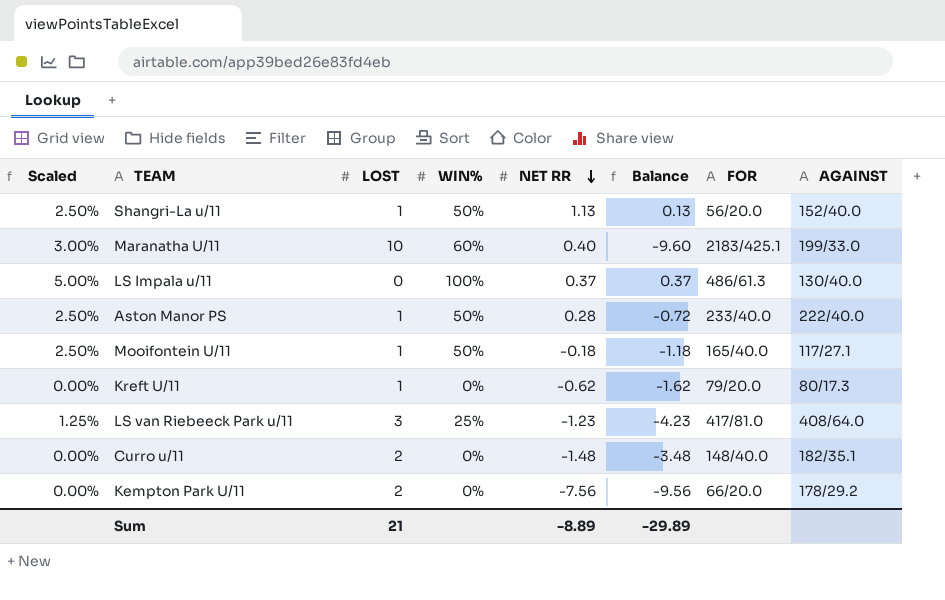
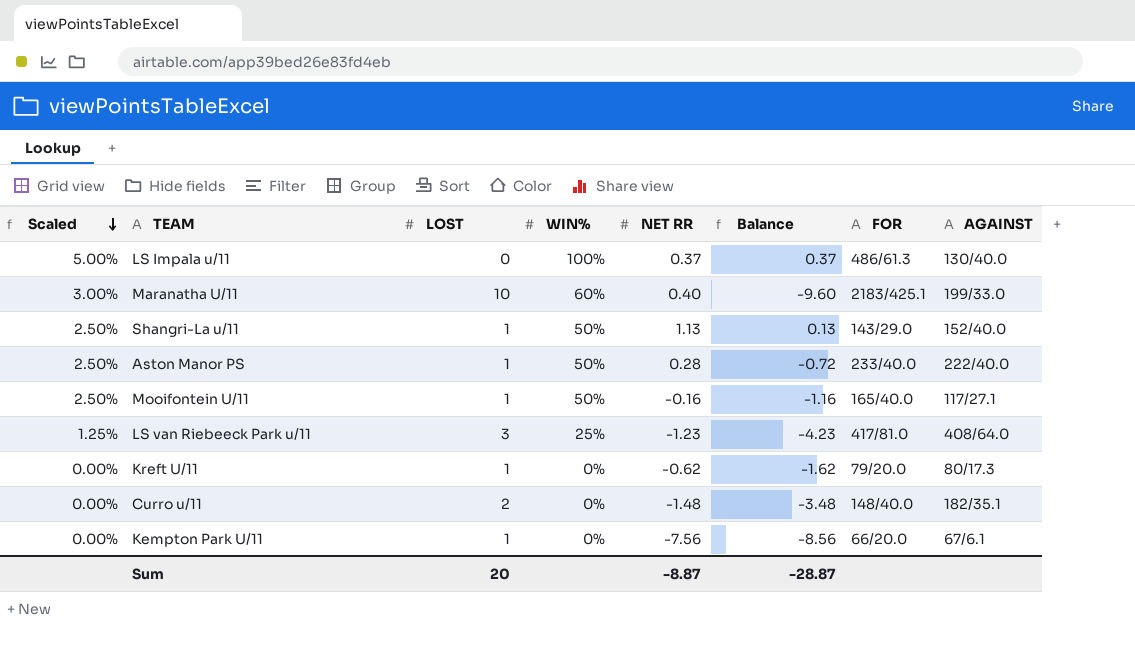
row order: NET RR descending -> Scaled descending
Shangri-La u/11 | FOR: 56/20.0 -> 143/29.0
Mooifontein U/11 | NET RR: -0.18 -> -0.16
Mooifontein U/11 | Balance: -1.18 -> -1.16
Kempton Park U/11 | LOST: 2 -> 1
Kempton Park U/11 | Balance: -9.56 -> -8.56
Kempton Park U/11 | AGAINST: 178/29.2 -> 67/6.1
Sum | LOST: 21 -> 20
Sum | NET RR: -8.89 -> -8.87
Sum | Balance: -29.89 -> -28.87

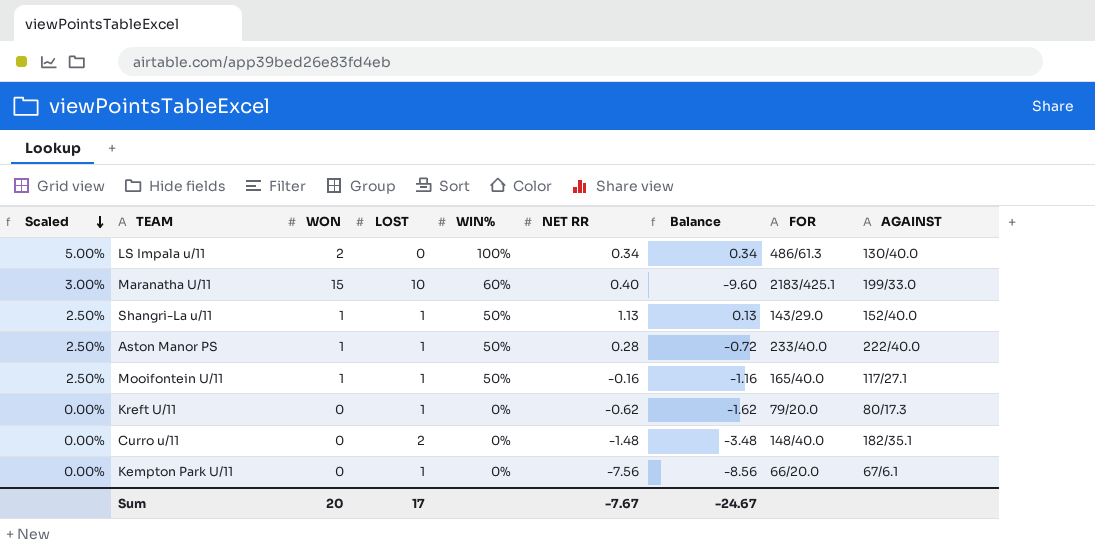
column WON | position: none -> 3
row LS van Riebeeck Park u/11: 1.25% | 3 | 25% | -1.23 | -4.23 | 417/81.0 | 408/64.0 -> none
LS Impala u/11 | NET RR: 0.37 -> 0.34
LS Impala u/11 | Balance: 0.37 -> 0.34
Sum | LOST: 20 -> 17
Sum | NET RR: -8.87 -> -7.67
Sum | Balance: -28.87 -> -24.67

